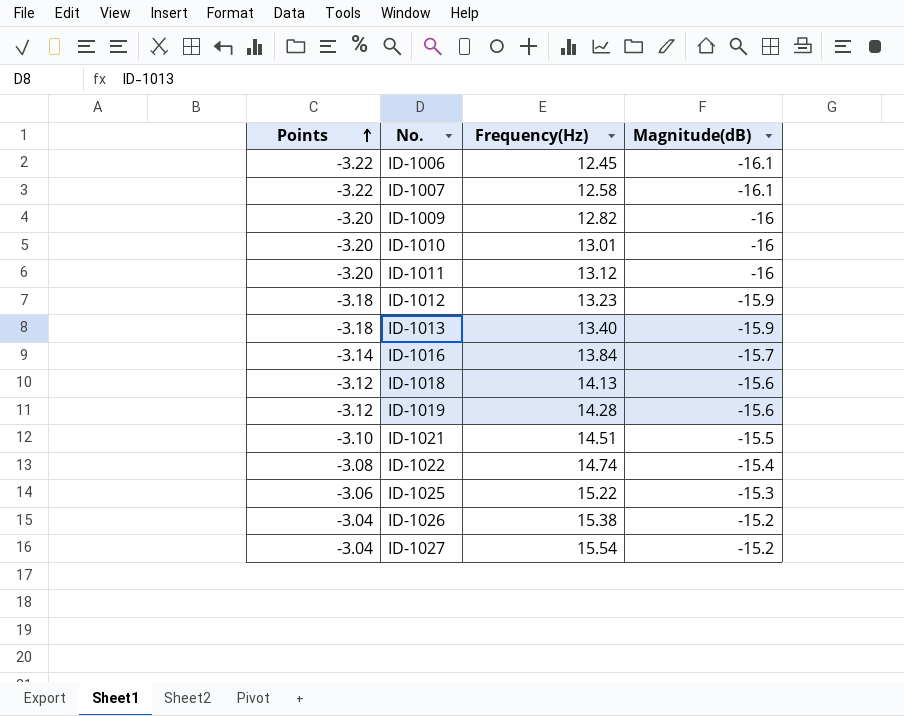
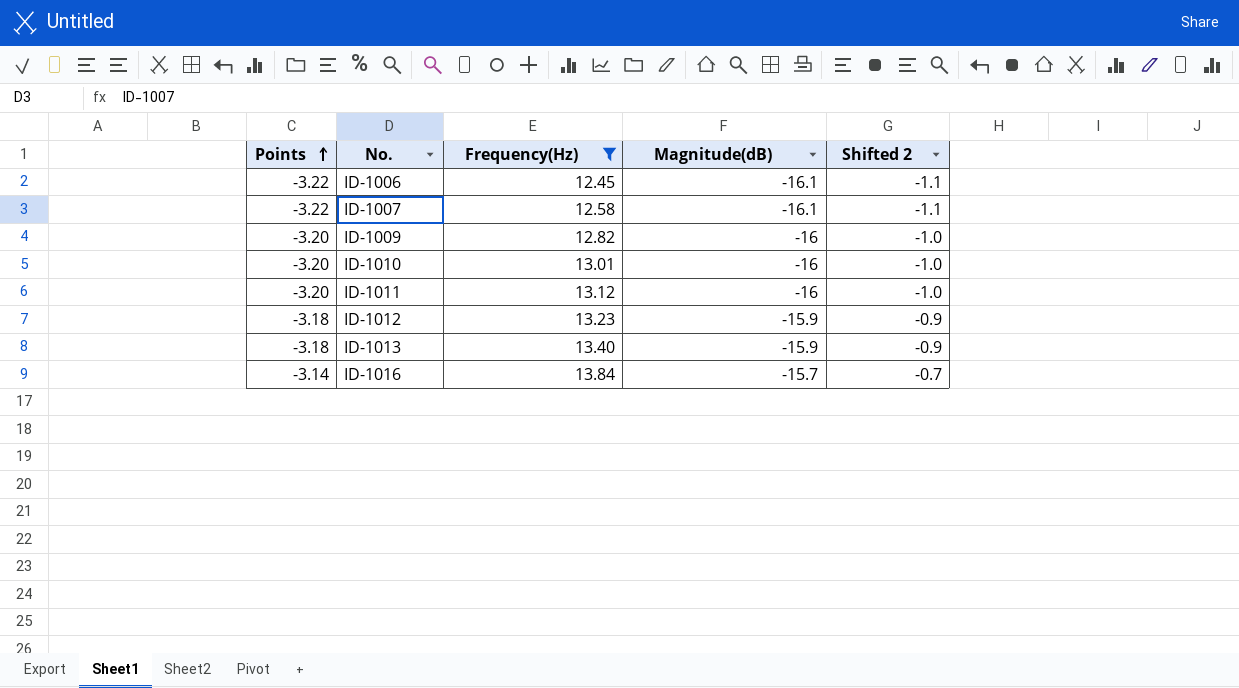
filter: none -> Frequency(Hz) <= 13.84
column Shifted 2 | formula: none -> [Magnitude(dB)] + 15

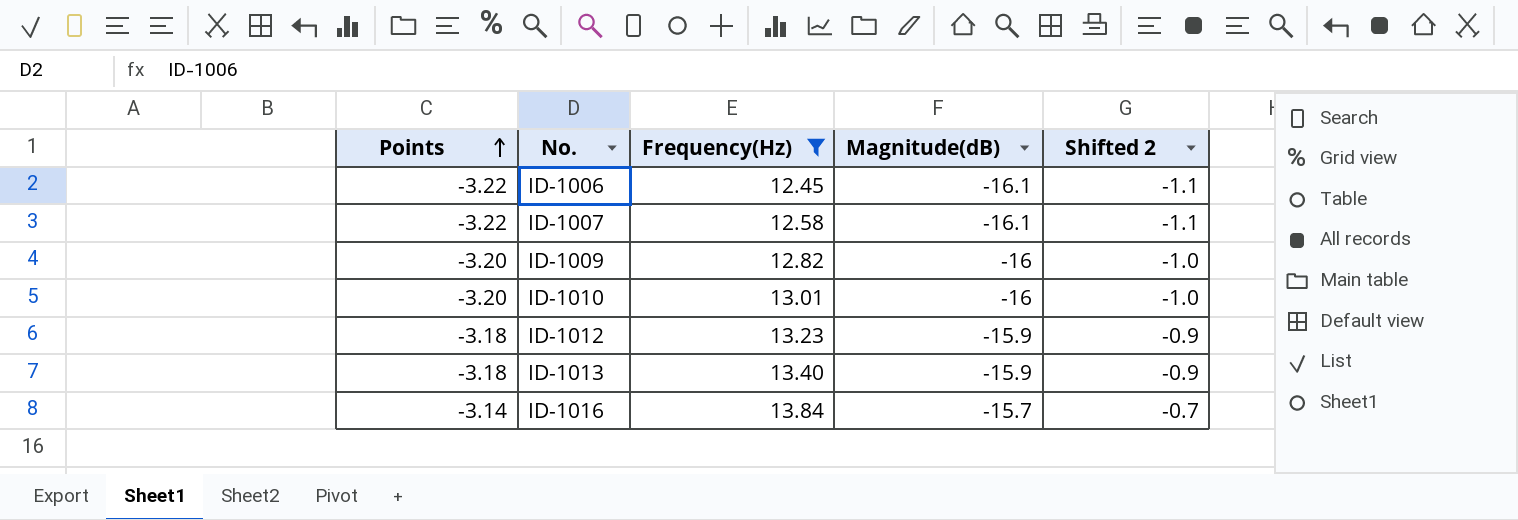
row ID-1011: -3.20 | 13.12 | -16 | -1.0 -> none

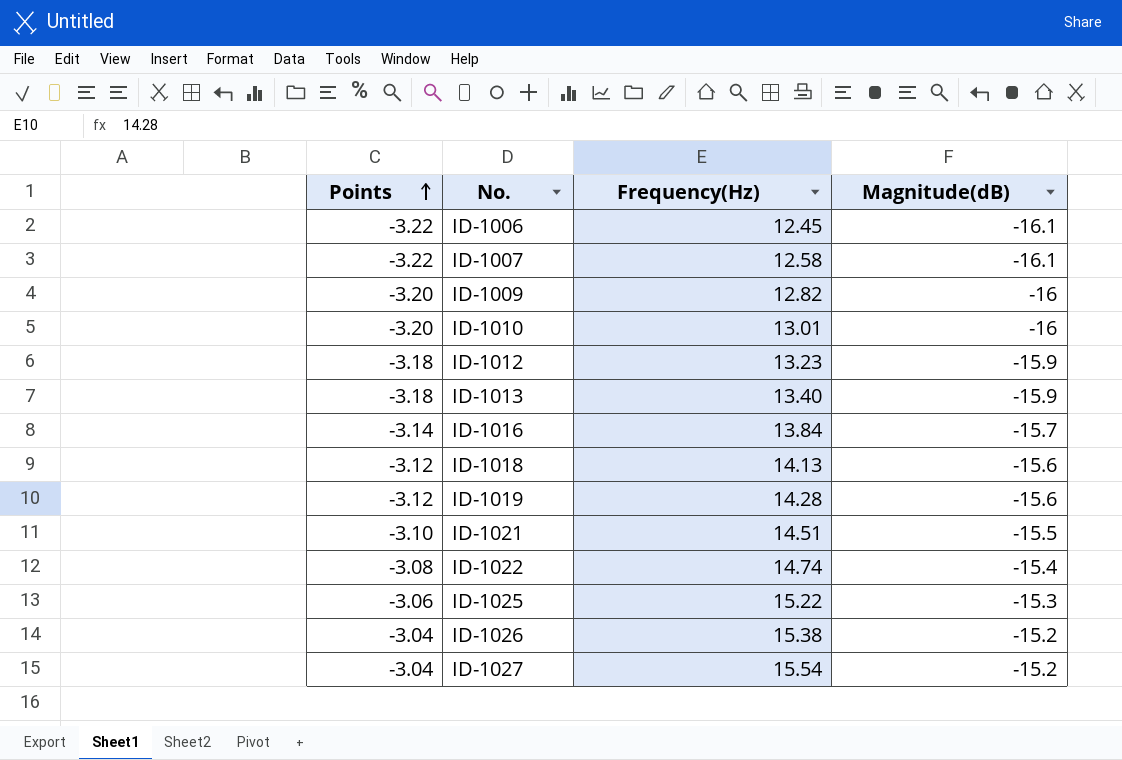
filter: Frequency(Hz) <= 13.84 -> none
column Shifted 2 | formula: [Magnitude(dB)] + 15 -> none

